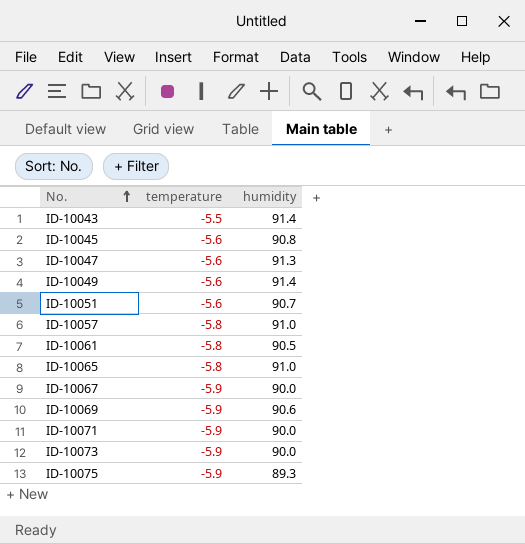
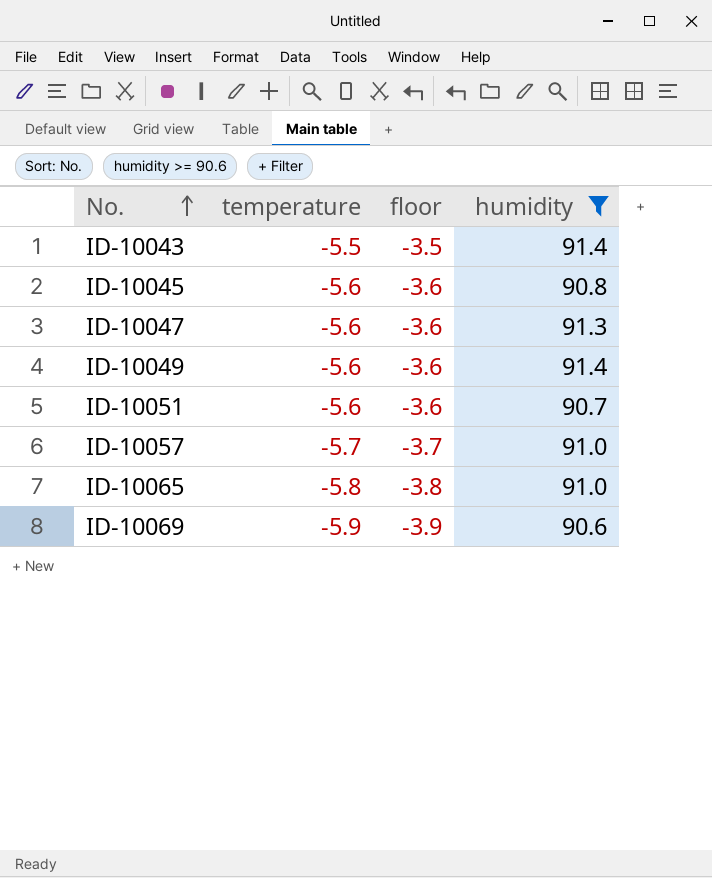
filter: none -> humidity >= 90.6
column floor | formula: none -> [temperature] + 2
ID-10057 | temperature: -5.8 -> -5.7

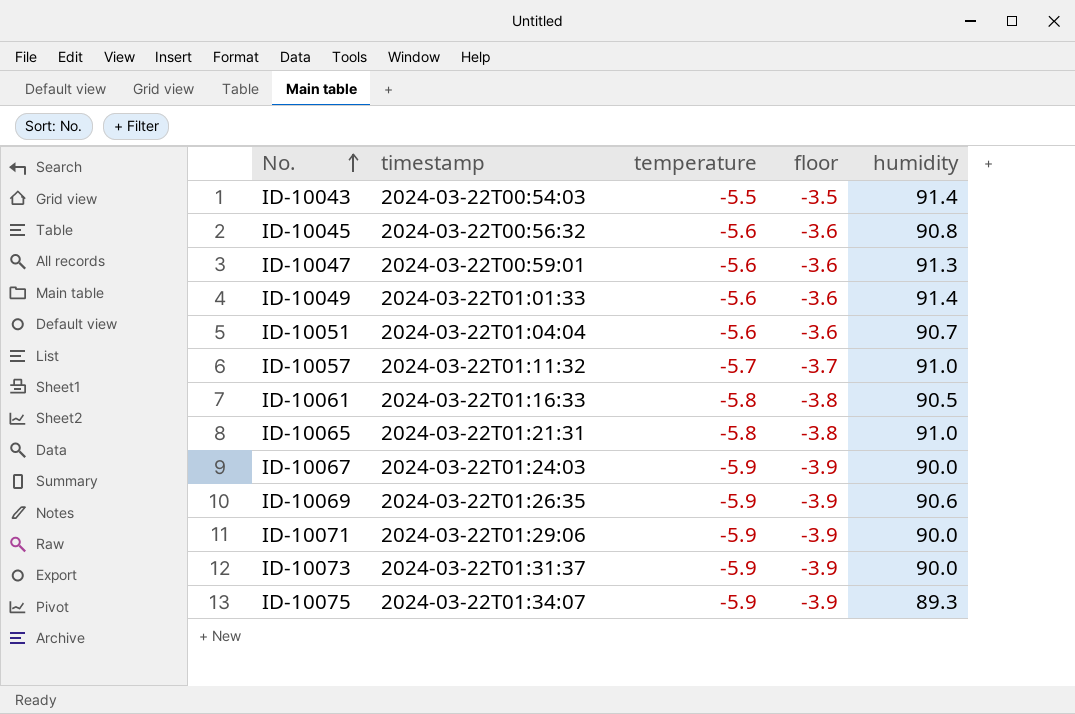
filter: humidity >= 90.6 -> none
column timestamp | position: none -> 2

